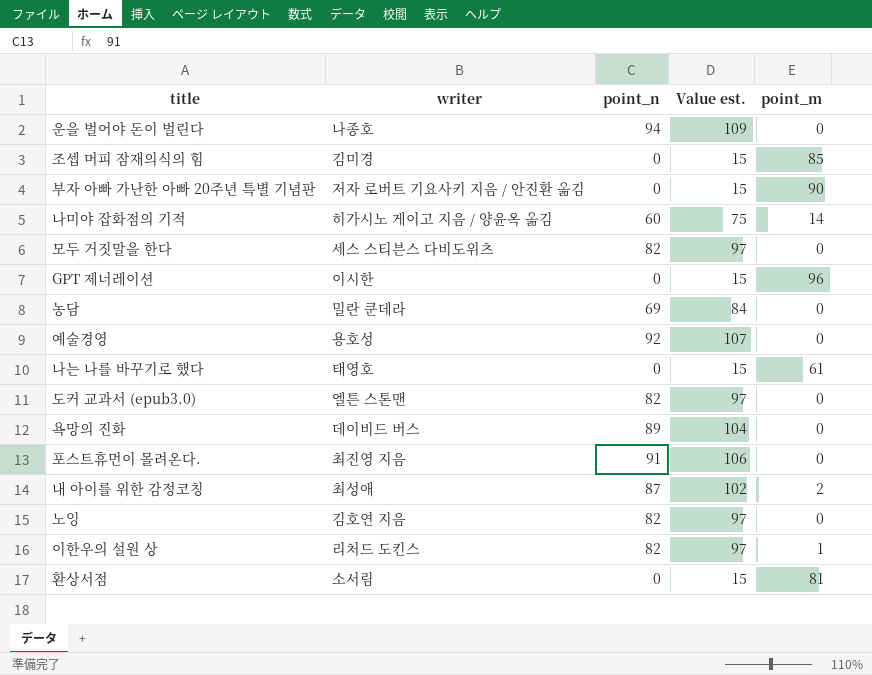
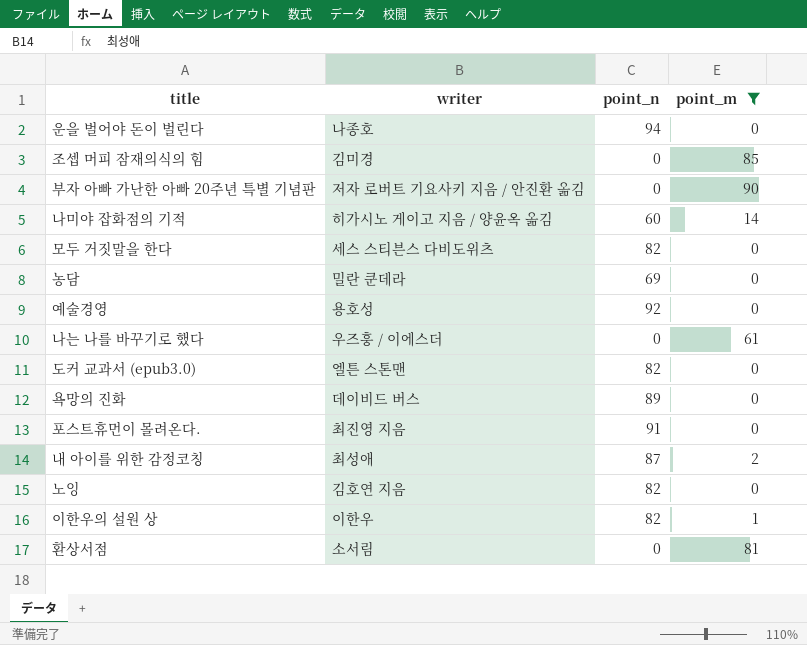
filter: none -> point_m != 96
column Value est. | formula: [point_n] + 15 -> none
나는 나를 바꾸기로 했다 | writer: 태영호 -> 우즈훙 / 이에스더
이한우의 설원 상 | writer: 리처드 도킨스 -> 이한우

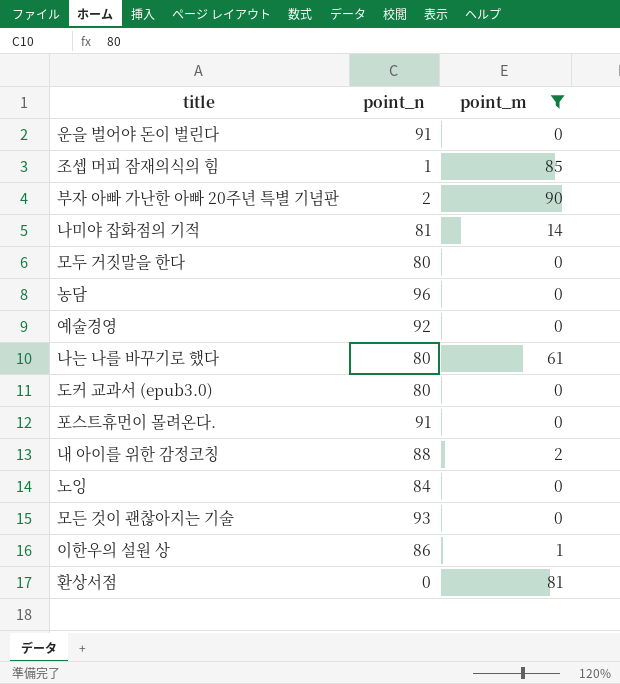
column writer | position: 2 -> none
row 욕망의 진화: 데이비드 버스 | 89 | 0 -> none
운을 벌어야 돈이 벌린다 | point_n: 94 -> 91
조셉 머피 잠재의식의 힘 | point_n: 0 -> 1
부자 아빠 가난한 아빠 20주년 특별 기념판 | point_n: 0 -> 2
나미야 잡화점의 기적 | point_n: 60 -> 81
모두 거짓말을 한다 | point_n: 82 -> 80
농담 | point_n: 69 -> 96
나는 나를 바꾸기로 했다 | point_n: 0 -> 80
도커 교과서 (epub3.0) | point_n: 82 -> 80
내 아이를 위한 감정코칭 | point_n: 87 -> 88
노잉 | point_n: 82 -> 84
row 모든 것이 괜찮아지는 기술: none -> 93 | 0
이한우의 설원 상 | point_n: 82 -> 86

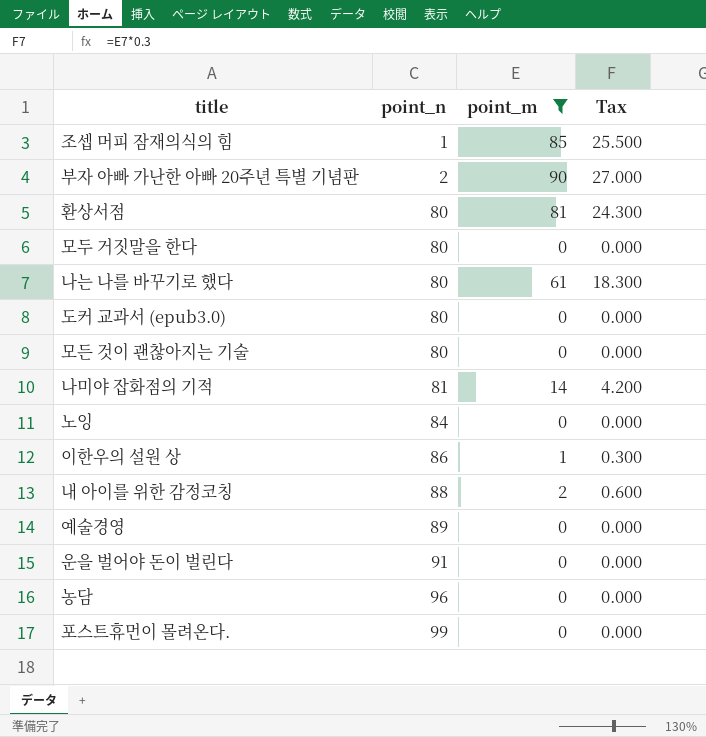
row order: none -> point_n ascending
column Tax | formula: none -> [point_m] * 0.3
환상서점 | point_n: 0 -> 80
모든 것이 괜찮아지는 기술 | point_n: 93 -> 80
예술경영 | point_n: 92 -> 89
포스트휴먼이 몰려온다. | point_n: 91 -> 99

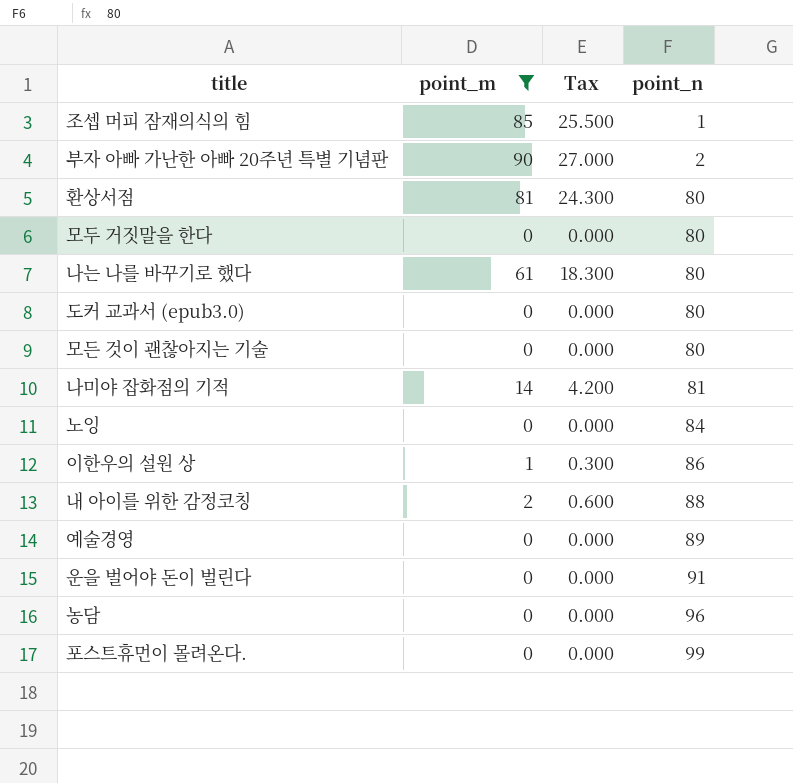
column point_n | position: 2 -> 4

